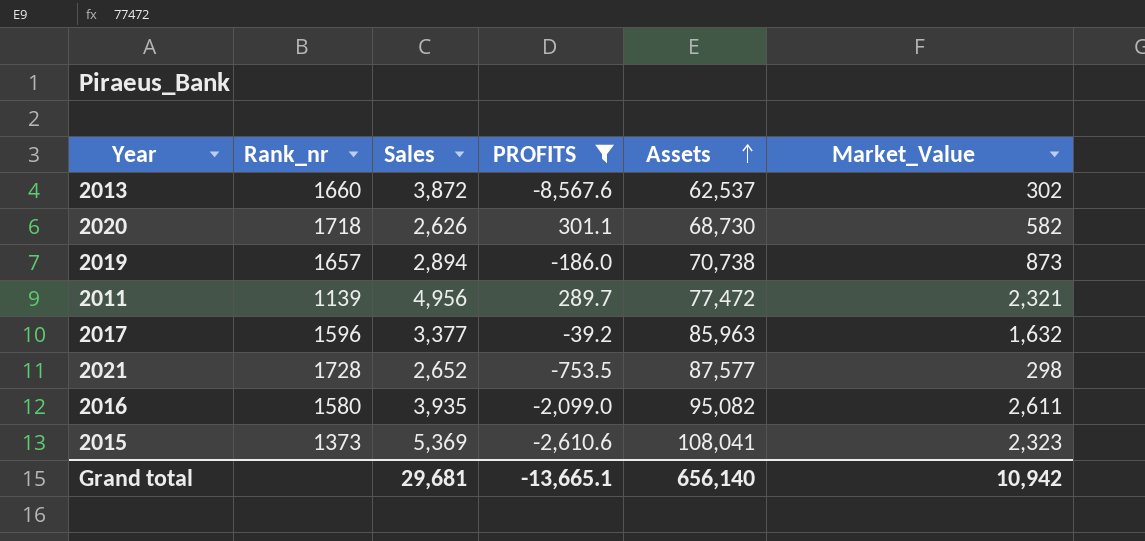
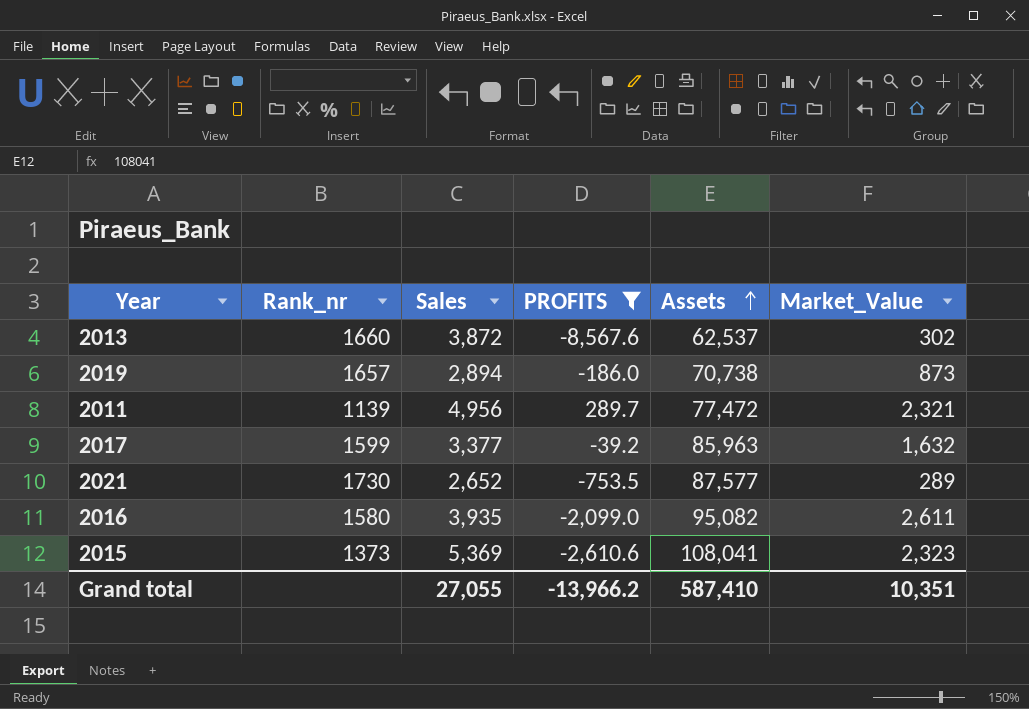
row 2020: 1718 | 2,626 | 301.1 | 68,730 | 582 -> none
2017 | Rank_nr: 1596 -> 1599
2021 | Rank_nr: 1728 -> 1730
2021 | Market_Value: 298 -> 289
Grand total | Sales: 29,681 -> 27,055
Grand total | PROFITS: -13,665.1 -> -13,966.2
Grand total | Assets: 656,140 -> 587,410
Grand total | Market_Value: 10,942 -> 10,351

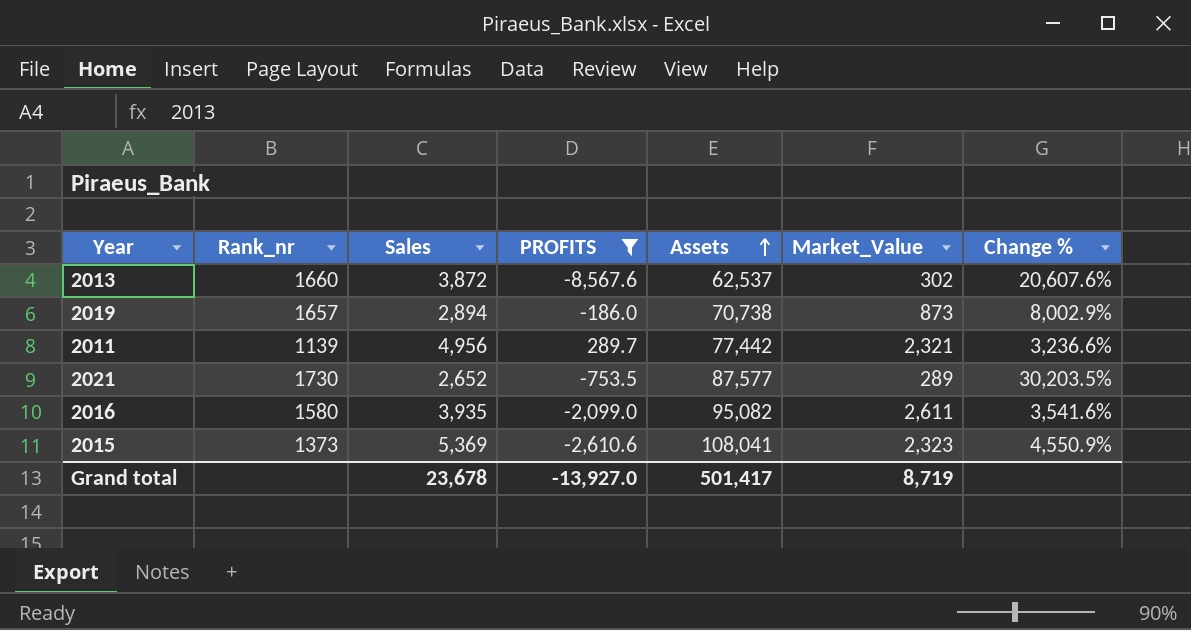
column Change % | formula: none -> ([Assets] - [Market_Value]) / [Market_Value]
row 2017: 1599 | 3,377 | -39.2 | 85,963 | 1,632 -> none
2011 | Assets: 77,472 -> 77,442
Grand total | Sales: 27,055 -> 23,678
Grand total | PROFITS: -13,966.2 -> -13,927.0
Grand total | Assets: 587,410 -> 501,417
Grand total | Market_Value: 10,351 -> 8,719

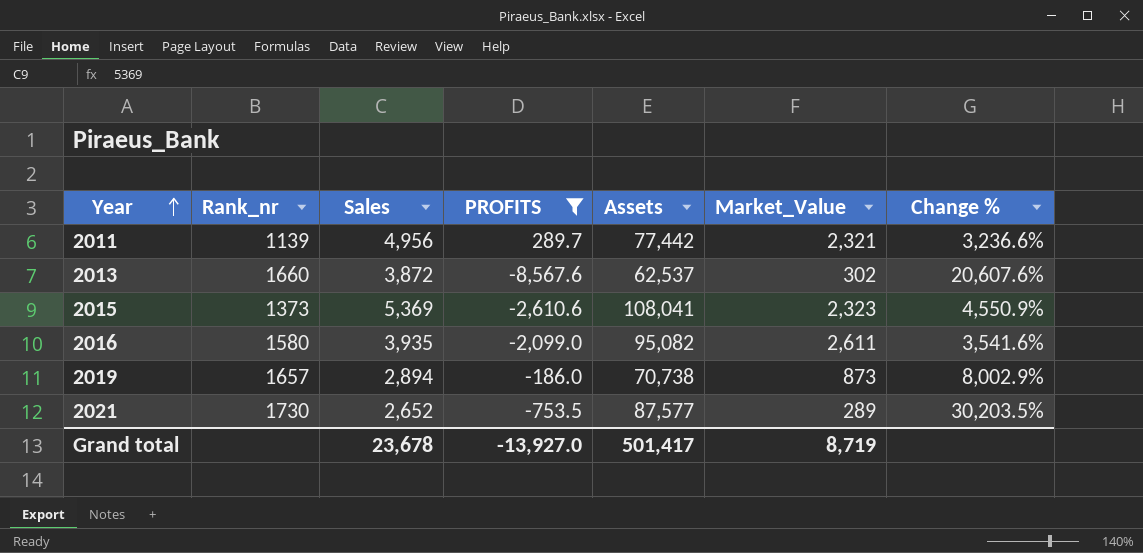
row order: Assets ascending -> Year ascending

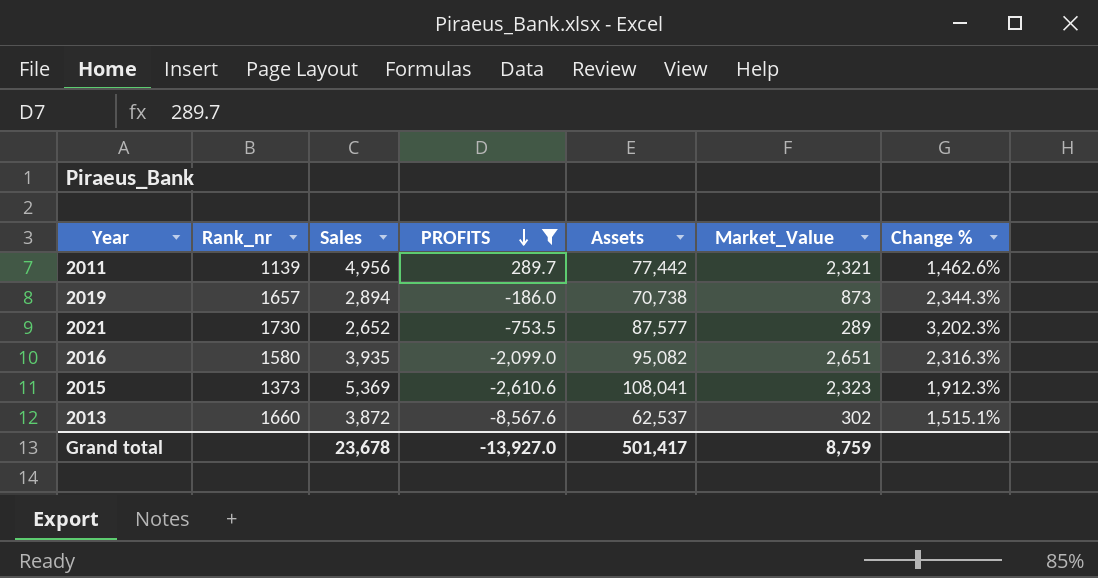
row order: Year ascending -> PROFITS descending
column Change % | formula: ([Assets] - [Market_Value]) / [Market_Value] -> ([Assets] - [Sales]) / [Sales]
2016 | Market_Value: 2,611 -> 2,651
Grand total | Market_Value: 8,719 -> 8,759

